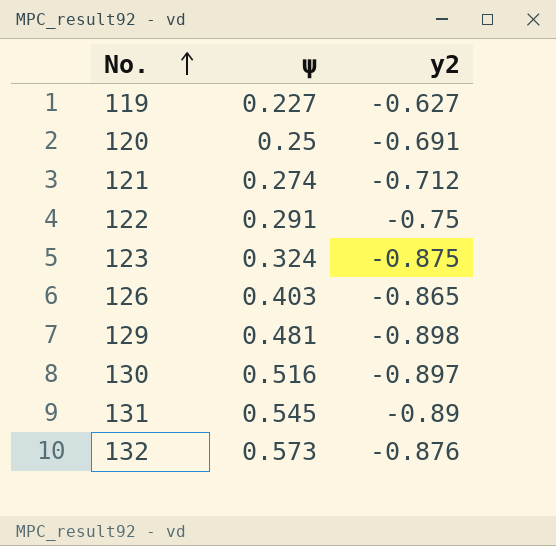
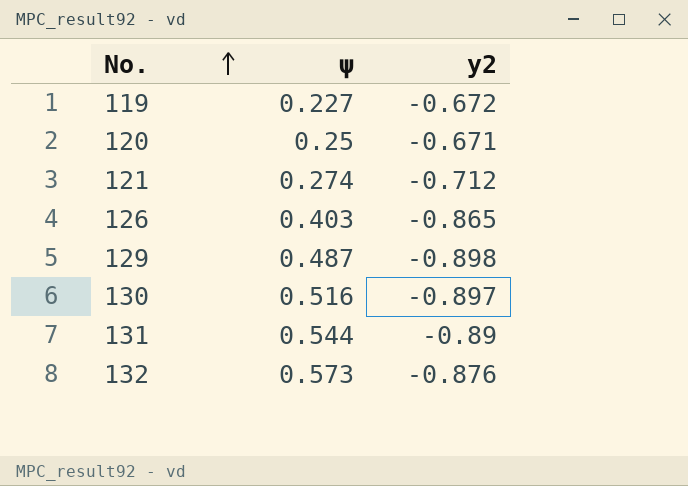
row 122: 0.291 | -0.75 -> none
row 123: 0.324 | -0.875 -> none
119 | y2: -0.627 -> -0.672
120 | y2: -0.691 -> -0.671
129 | ψ: 0.481 -> 0.487
131 | ψ: 0.545 -> 0.544

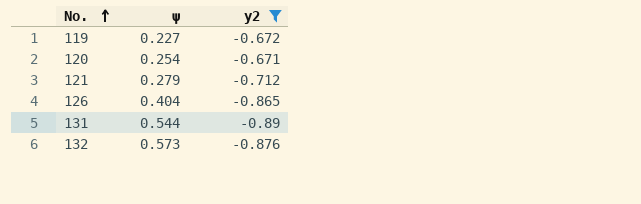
filter: none -> y2 >= -0.89
120 | ψ: 0.25 -> 0.254
121 | ψ: 0.274 -> 0.279
126 | ψ: 0.403 -> 0.404

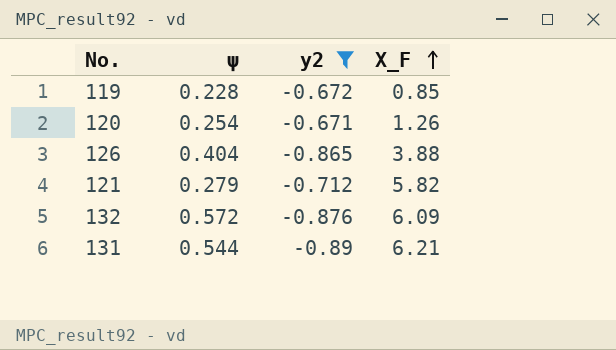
row order: No. ascending -> X_F ascending
column X_F | position: none -> 4
119 | ψ: 0.227 -> 0.228
132 | ψ: 0.573 -> 0.572

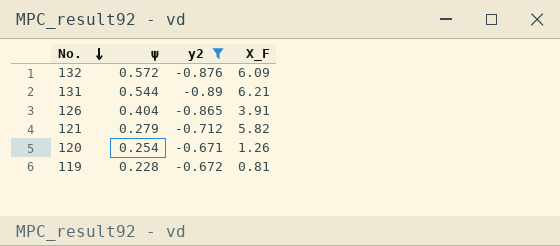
row order: X_F ascending -> No. descending
126 | X_F: 3.88 -> 3.91
119 | X_F: 0.85 -> 0.81

